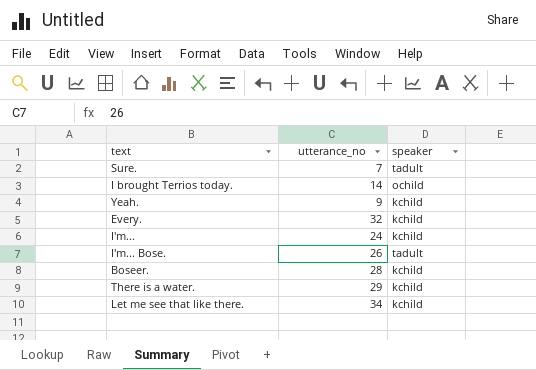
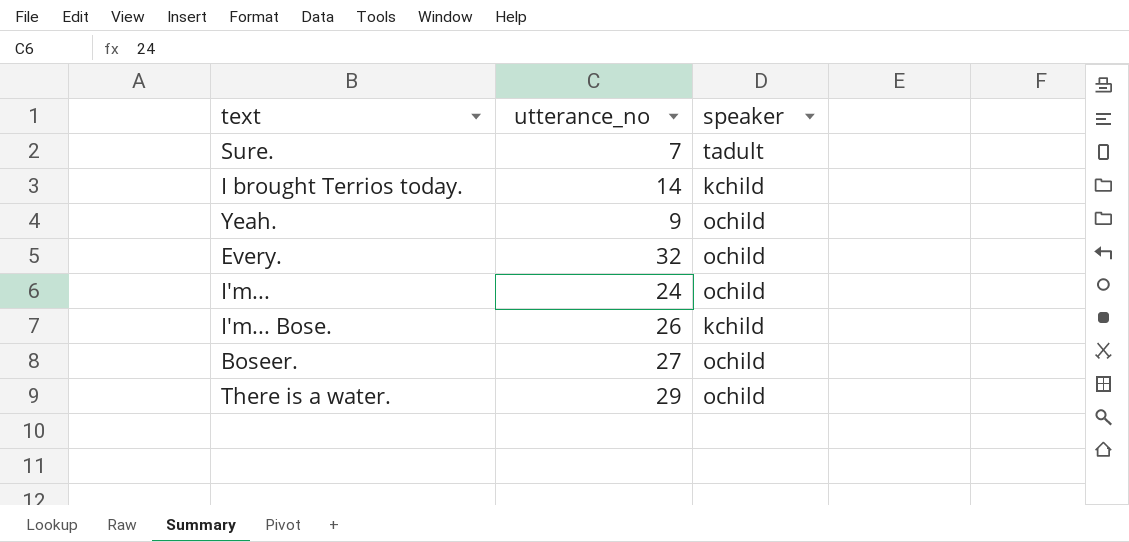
row Let me see that like there.: 34 | kchild -> none
I brought Terrios today. | speaker: ochild -> kchild
Yeah. | speaker: kchild -> ochild
Every. | speaker: kchild -> ochild
I'm... | speaker: kchild -> ochild
I'm... Bose. | speaker: tadult -> kchild
Boseer. | utterance_no: 28 -> 27
Boseer. | speaker: kchild -> ochild
There is a water. | speaker: kchild -> ochild

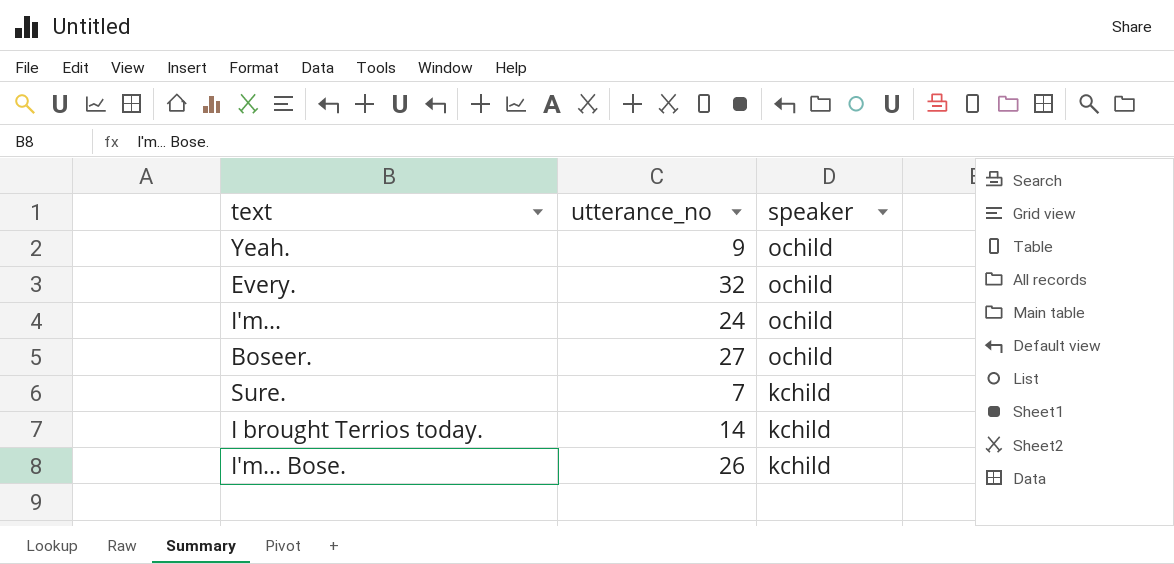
row order: none -> speaker descending
row There is a water.: 29 | ochild -> none
Sure. | speaker: tadult -> kchild

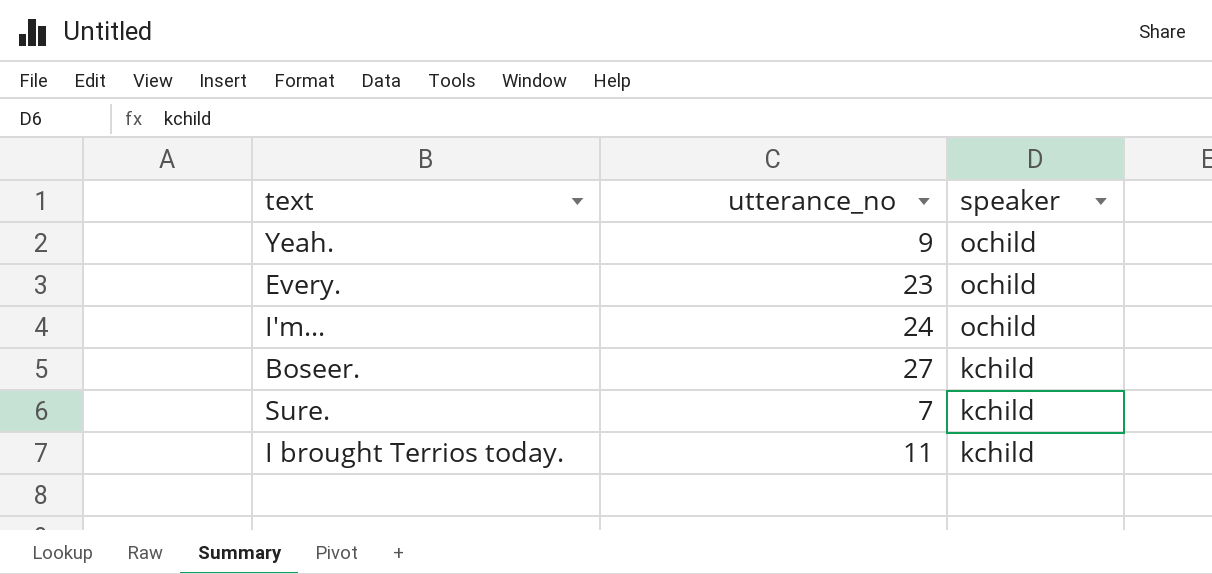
row I'm... Bose.: 26 | kchild -> none
Every. | utterance_no: 32 -> 23
Boseer. | speaker: ochild -> kchild
I brought Terrios today. | utterance_no: 14 -> 11

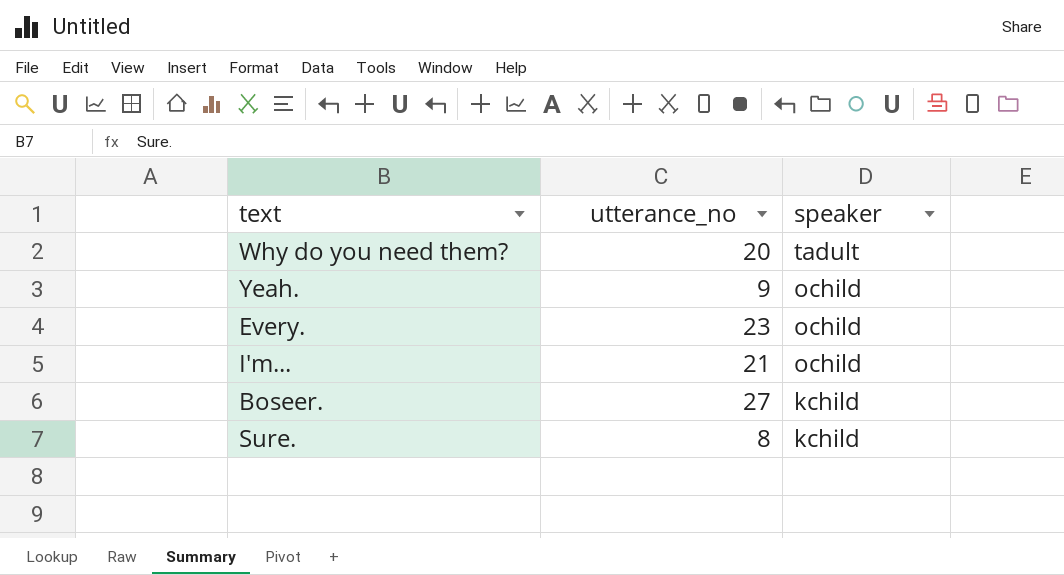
row I brought Terrios today.: 11 | kchild -> none
row Why do you need them?: none -> 20 | tadult
I'm... | utterance_no: 24 -> 21
Sure. | utterance_no: 7 -> 8

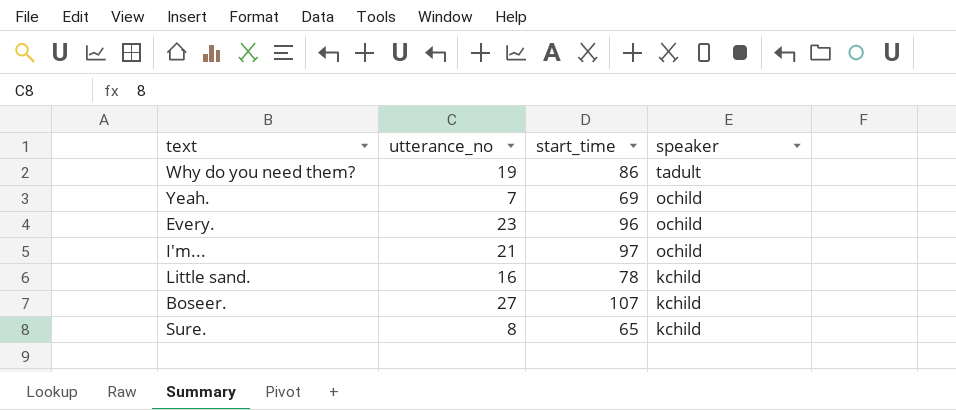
column start_time | position: none -> 3
Why do you need them? | utterance_no: 20 -> 19
Yeah. | utterance_no: 9 -> 7
row Little sand.: none -> 16 | 78 | kchild

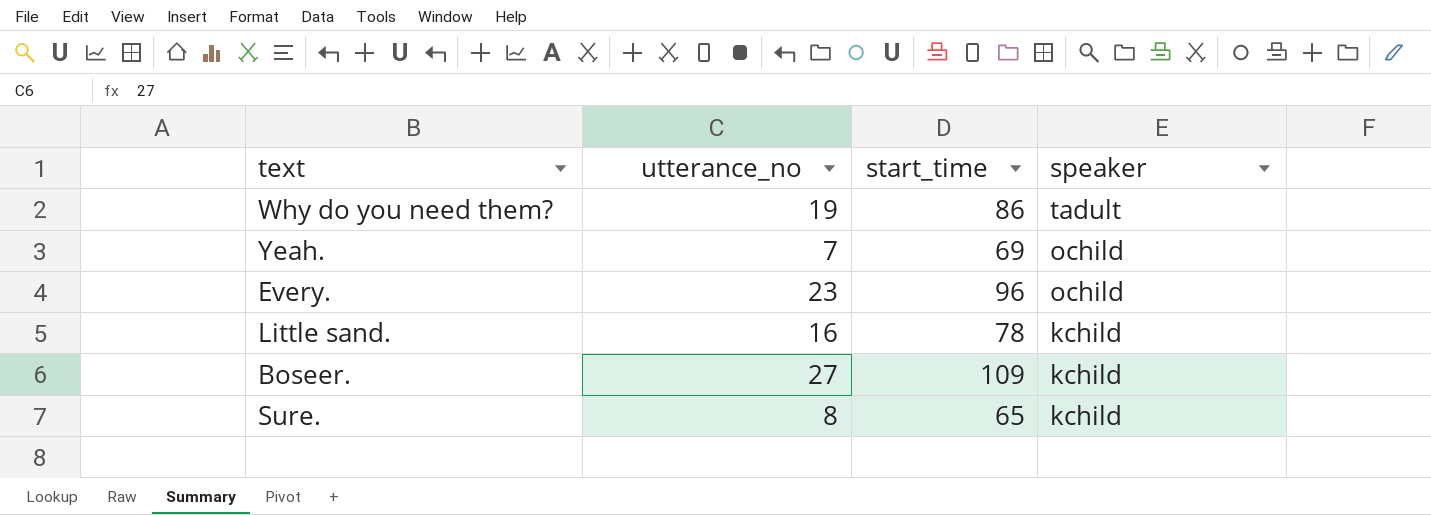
row I'm...: 21 | 97 | ochild -> none
Boseer. | start_time: 107 -> 109

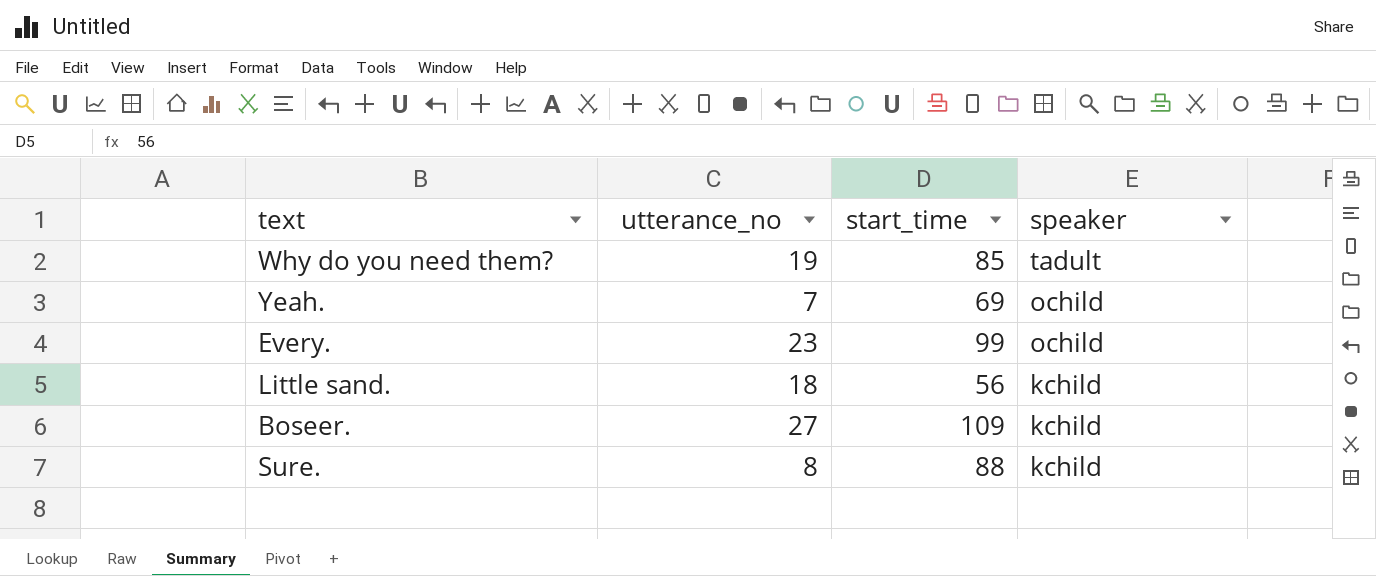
Why do you need them? | start_time: 86 -> 85
Every. | start_time: 96 -> 99
Little sand. | utterance_no: 16 -> 18
Little sand. | start_time: 78 -> 56
Sure. | start_time: 65 -> 88

